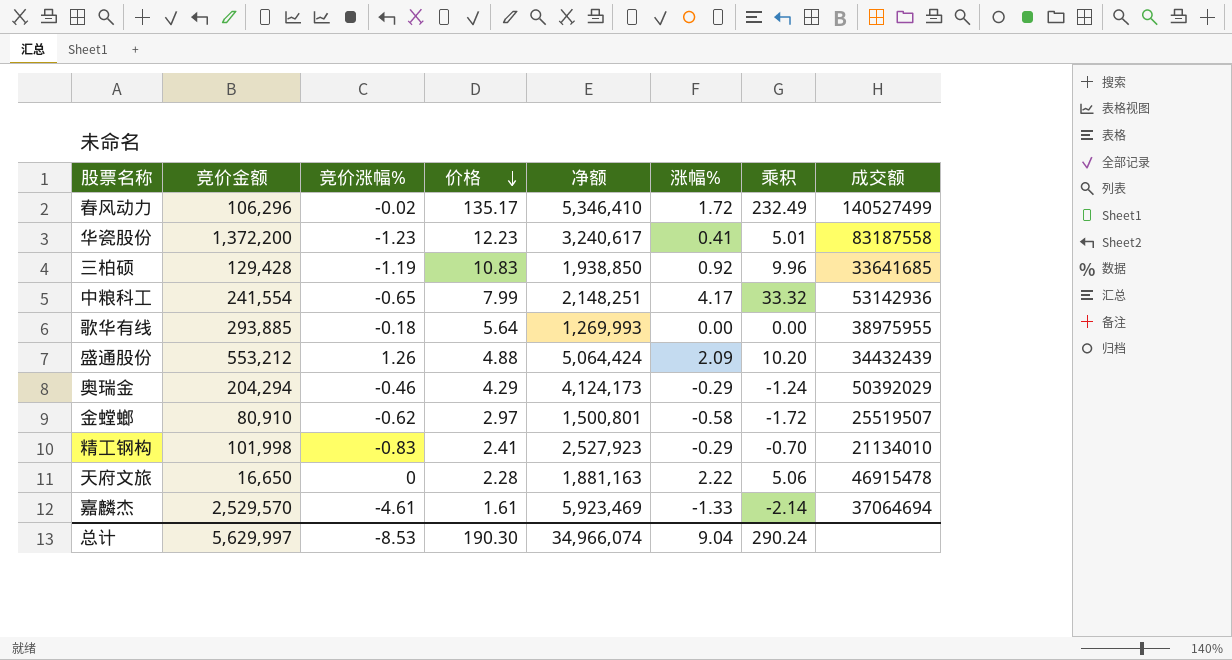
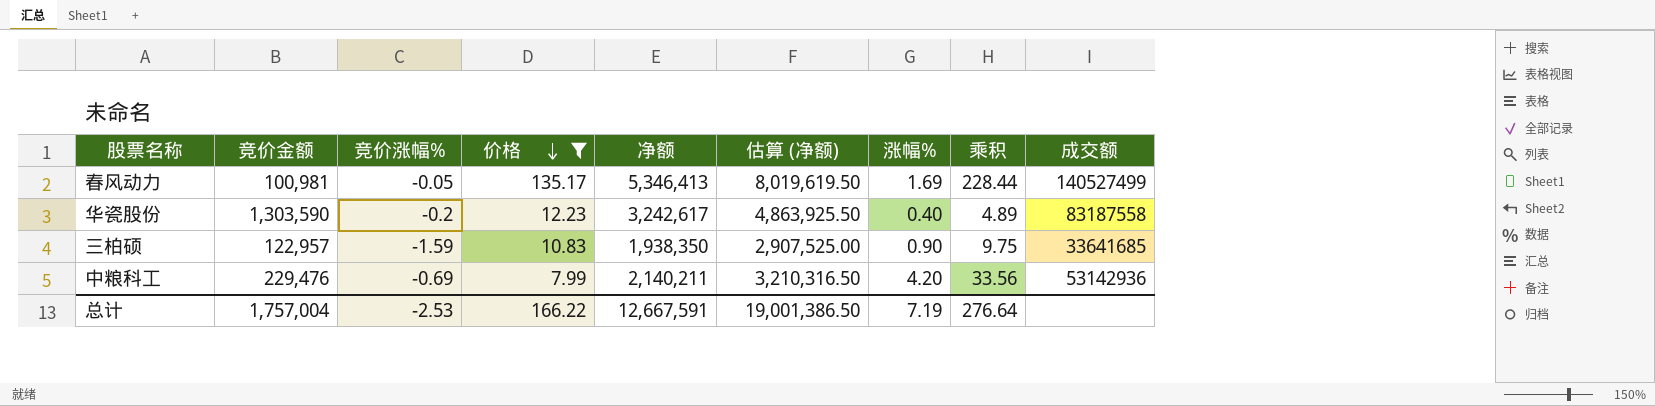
filter: none -> 价格 >= 7.99
column 估算 (净额) | formula: none -> [净额] * 1.5
春风动力 | 竞价金额: 106,296 -> 100,981
春风动力 | 竞价涨幅%: -0.02 -> -0.05
春风动力 | 净额: 5,346,410 -> 5,346,413
春风动力 | 涨幅%: 1.72 -> 1.69
春风动力 | 乘积: 232.49 -> 228.44
华瓷股份 | 竞价金额: 1,372,200 -> 1,303,590
华瓷股份 | 竞价涨幅%: -1.23 -> -0.2
华瓷股份 | 净额: 3,240,617 -> 3,242,617
华瓷股份 | 涨幅%: 0.41 -> 0.40
华瓷股份 | 乘积: 5.01 -> 4.89
三柏硕 | 竞价金额: 129,428 -> 122,957
三柏硕 | 竞价涨幅%: -1.19 -> -1.59
三柏硕 | 净额: 1,938,850 -> 1,938,350
三柏硕 | 涨幅%: 0.92 -> 0.90
三柏硕 | 乘积: 9.96 -> 9.75
中粮科工 | 竞价金额: 241,554 -> 229,476
中粮科工 | 竞价涨幅%: -0.65 -> -0.69
中粮科工 | 净额: 2,148,251 -> 2,140,211
中粮科工 | 涨幅%: 4.17 -> 4.20
中粮科工 | 乘积: 33.32 -> 33.56
总计 | 竞价金额: 5,629,997 -> 1,757,004
总计 | 竞价涨幅%: -8.53 -> -2.53
总计 | 价格: 190.30 -> 166.22
总计 | 净额: 34,966,074 -> 12,667,591
总计 | 涨幅%: 9.04 -> 7.19
总计 | 乘积: 290.24 -> 276.64

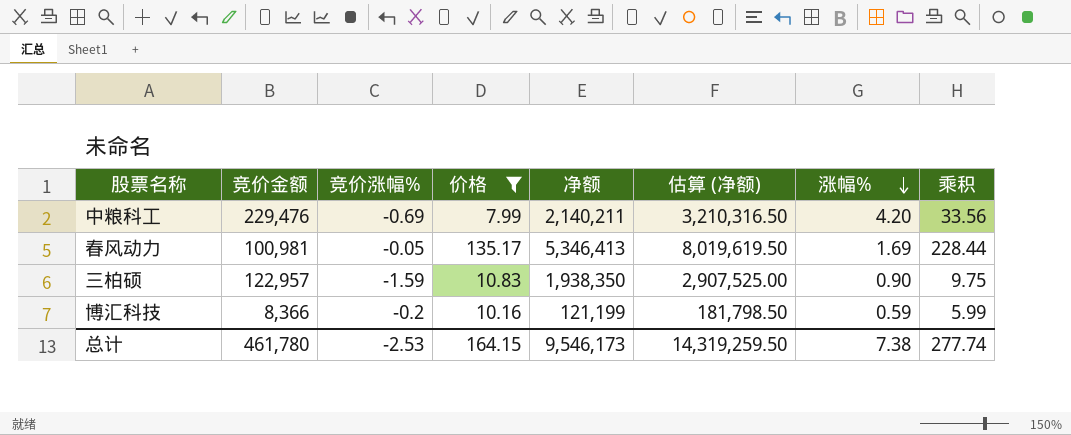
row order: 价格 descending -> 涨幅% descending
column 成交额 | position: 9 -> none
row 华瓷股份: 1,303,590 | -0.2 | 12.23 | 3,242,617 | 4,863,925.50 | 0.40 | 4.89 | 83187558 -> none
row 博汇科技: none -> 8,366 | -0.2 | 10.16 | 121,199 | 181,798.50 | 0.59 | 5.99
总计 | 竞价金额: 1,757,004 -> 461,780
总计 | 价格: 166.22 -> 164.15
总计 | 净额: 12,667,591 -> 9,546,173
总计 | 估算 (净额): 19,001,386.50 -> 14,319,259.50
总计 | 涨幅%: 7.19 -> 7.38
总计 | 乘积: 276.64 -> 277.74

